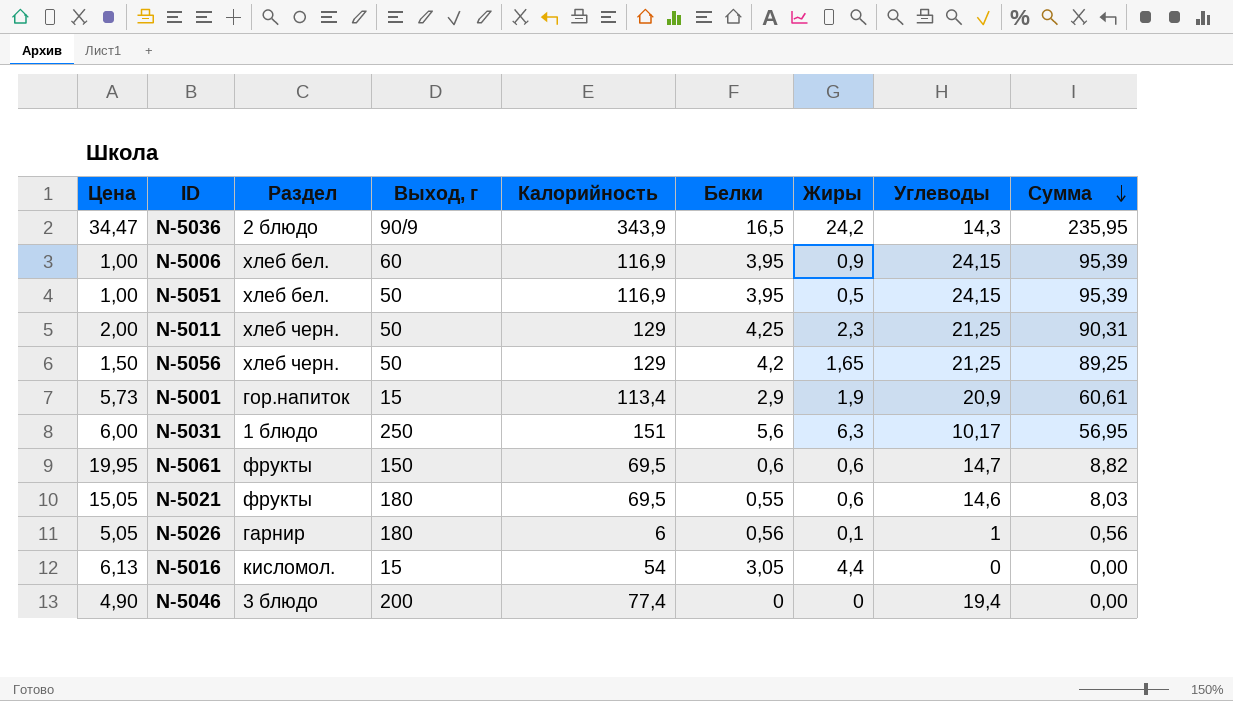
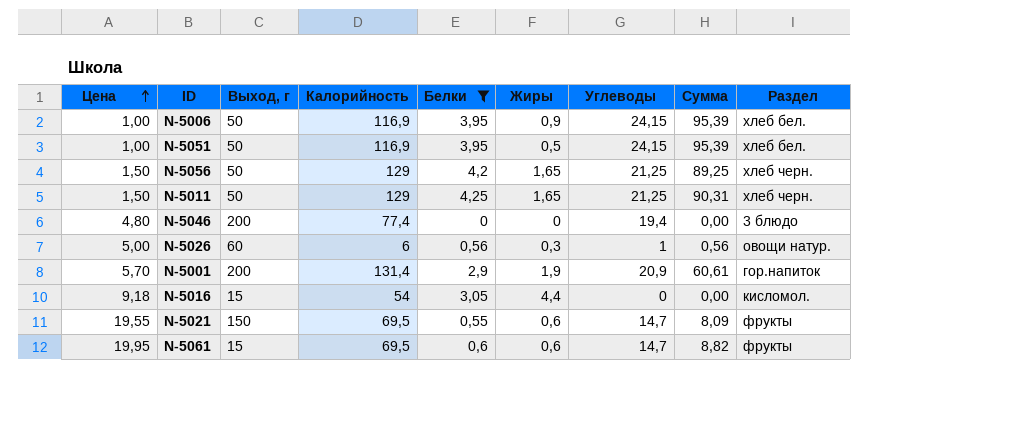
filter: none -> Белки <= 4,25
row order: Сумма descending -> Цена ascending
column Раздел | position: 3 -> 9
N-5006 | Выход, г: 60 -> 50
N-5011 | Цена: 2,00 -> 1,50
N-5011 | Жиры: 2,3 -> 1,65
N-5046 | Цена: 4,90 -> 4,80
N-5026 | Цена: 5,05 -> 5,00
N-5026 | Выход, г: 180 -> 60
N-5026 | Жиры: 0,1 -> 0,3
N-5026 | Раздел: гарнир -> овощи натур.
N-5001 | Цена: 5,73 -> 5,70
N-5001 | Выход, г: 15 -> 200
N-5001 | Калорийность: 113,4 -> 131,4
N-5016 | Цена: 6,13 -> 9,18
N-5021 | Цена: 15,05 -> 19,55
N-5021 | Выход, г: 180 -> 150
N-5021 | Углеводы: 14,6 -> 14,7
N-5021 | Сумма: 8,03 -> 8,09
N-5061 | Выход, г: 150 -> 15

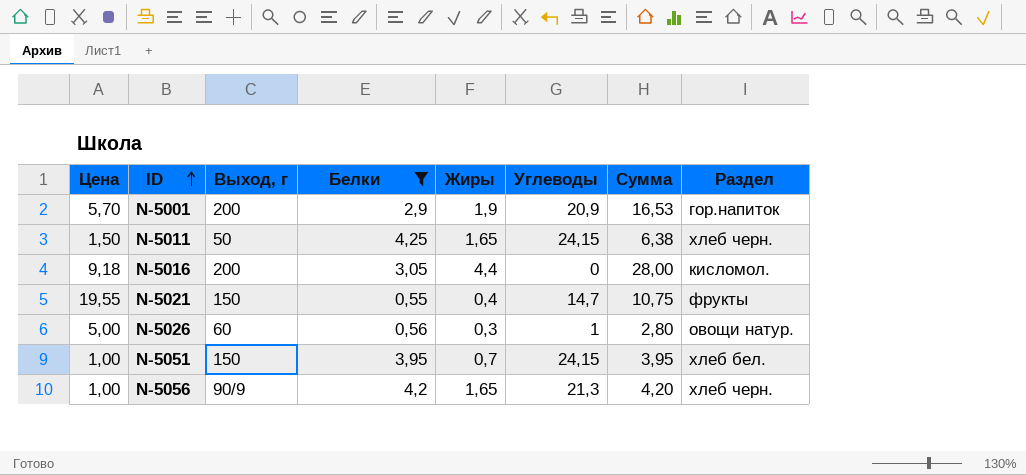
row order: Цена ascending -> ID ascending
column Калорийность | position: 4 -> none
column Сумма | formula: [Белки] * [Углеводы] -> [Цена] * [Белки]
row N-5006: 1,00 | 50 | 116,9 | 3,95 | 0,9 | 24,15 | 95,39 | хлеб бел. -> none
row N-5046: 4,80 | 200 | 77,4 | 0 | 0 | 19,4 | 0,00 | 3 блюдо -> none
row N-5061: 19,95 | 15 | 69,5 | 0,6 | 0,6 | 14,7 | 8,82 | фрукты -> none
N-5011 | Углеводы: 21,25 -> 24,15
N-5016 | Выход, г: 15 -> 200
N-5021 | Жиры: 0,6 -> 0,4
N-5051 | Выход, г: 50 -> 150
N-5051 | Жиры: 0,5 -> 0,7
N-5056 | Цена: 1,50 -> 1,00
N-5056 | Выход, г: 50 -> 90/9
N-5056 | Углеводы: 21,25 -> 21,3

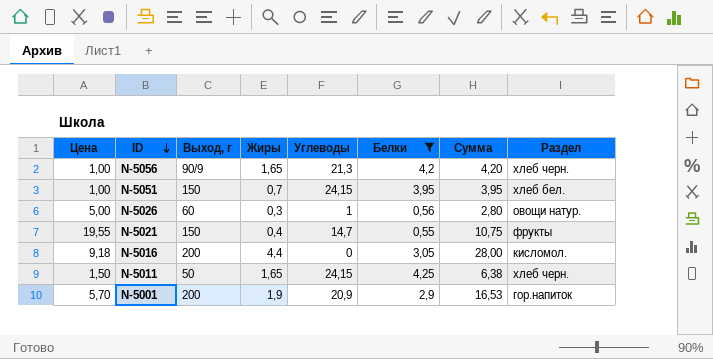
row order: ID ascending -> ID descending
column Белки | position: 4 -> 6

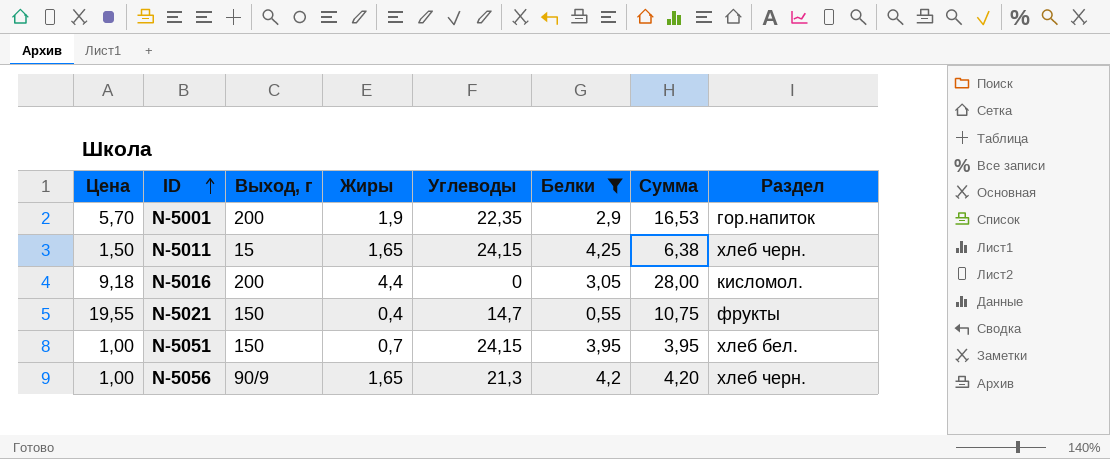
row order: ID descending -> ID ascending
row N-5026: 5,00 | 60 | 0,3 | 1 | 0,56 | 2,80 | овощи натур. -> none
N-5001 | Углеводы: 20,9 -> 22,35
N-5011 | Выход, г: 50 -> 15

